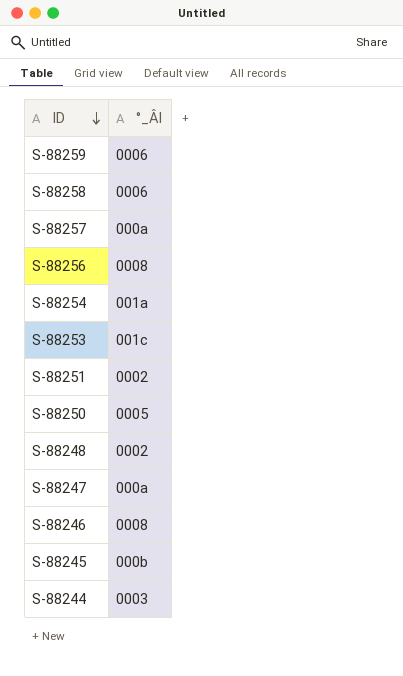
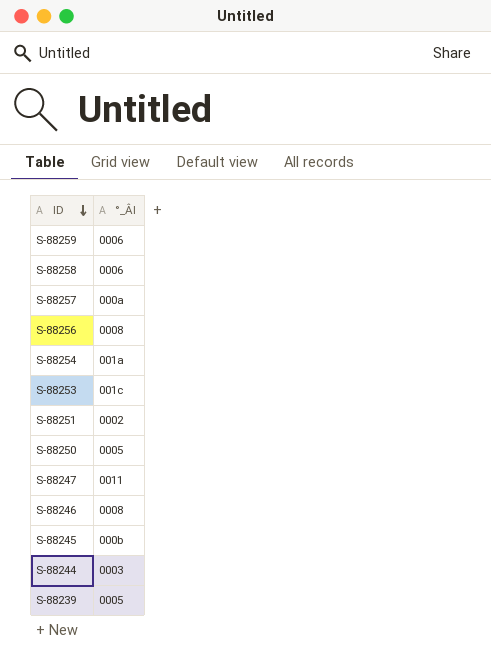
row S-88248: 0002 -> none
S-88247 | °_ÂI: 000a -> 0011
row S-88239: none -> 0005

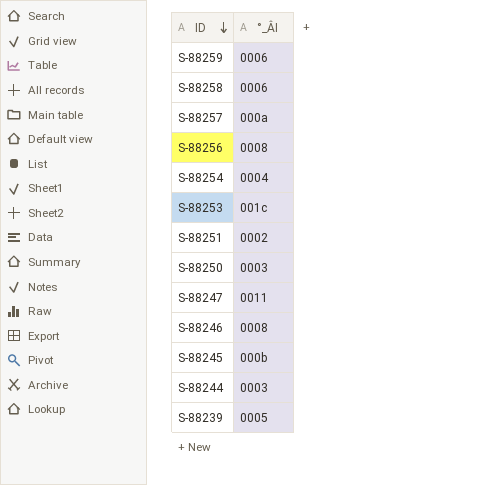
S-88254 | °_ÂI: 001a -> 0004
S-88250 | °_ÂI: 0005 -> 0003

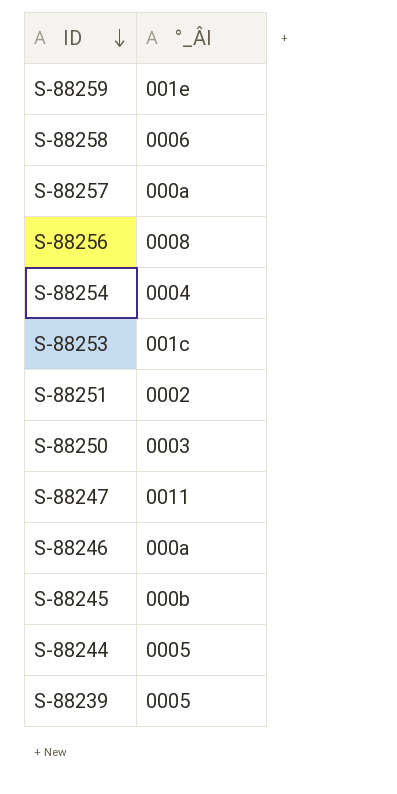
S-88259 | °_ÂI: 0006 -> 001e
S-88246 | °_ÂI: 0008 -> 000a
S-88244 | °_ÂI: 0003 -> 0005

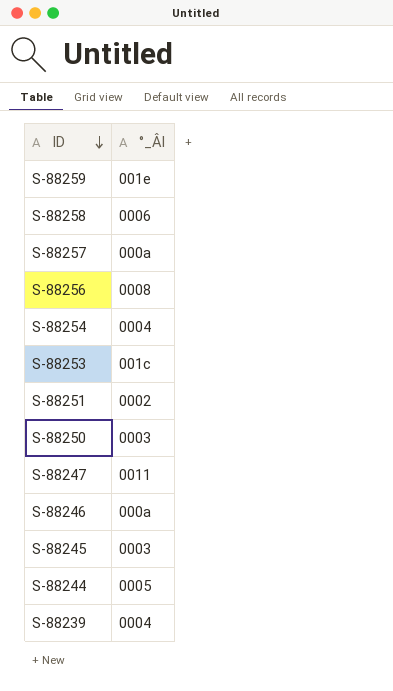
S-88245 | °_ÂI: 000b -> 0003
S-88239 | °_ÂI: 0005 -> 0004

